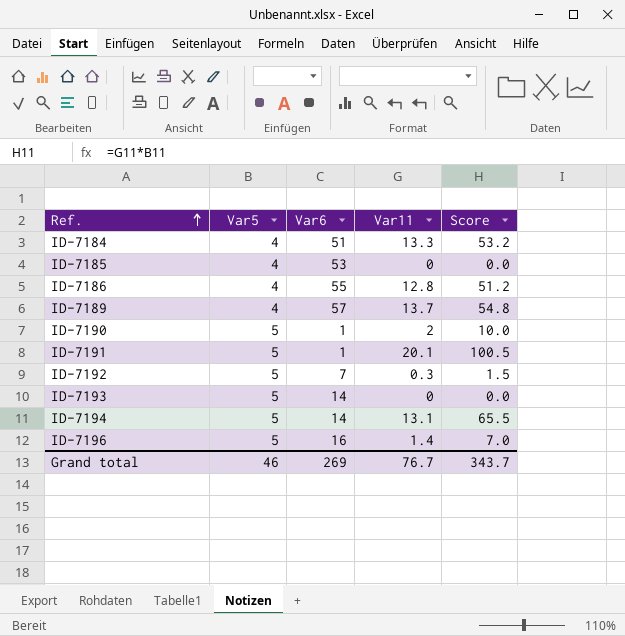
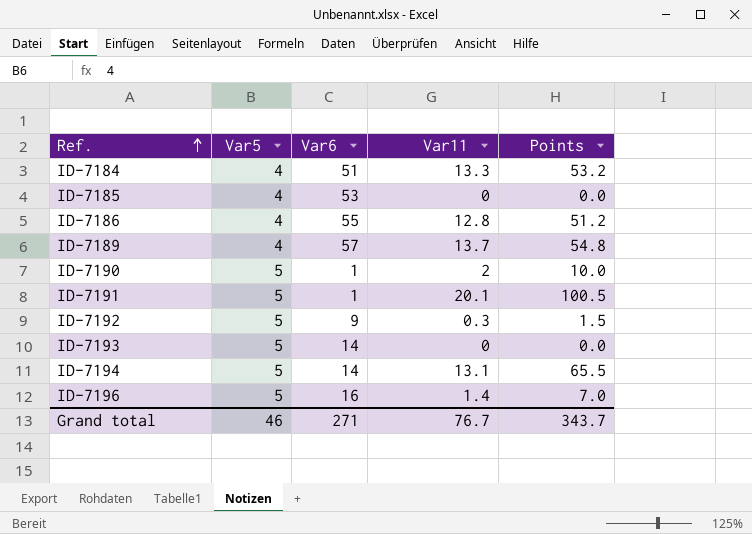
column name: Score -> Points
ID-7192 | Var6: 7 -> 9
Grand total | Var6: 269 -> 271

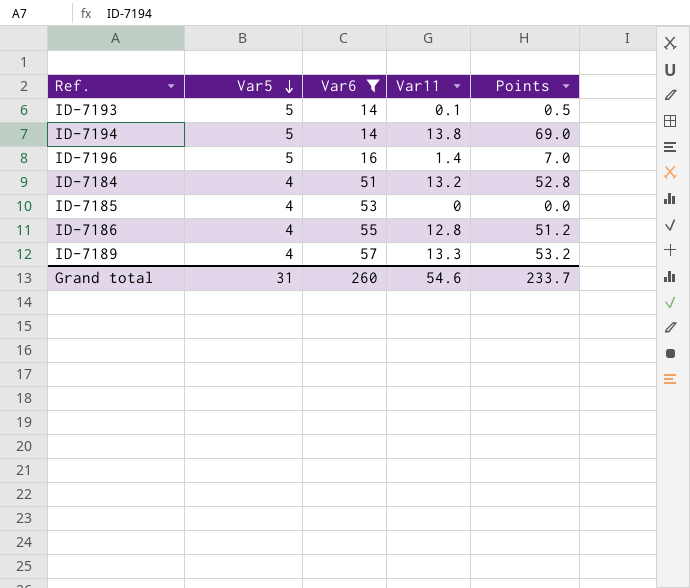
filter: none -> Var6 >= 14
row order: Ref. ascending -> Var5 descending
ID-7193 | Var11: 0 -> 0.1
ID-7193 | Points: 0.0 -> 0.5
ID-7194 | Var11: 13.1 -> 13.8
ID-7194 | Points: 65.5 -> 69.0
ID-7184 | Var11: 13.3 -> 13.2
ID-7184 | Points: 53.2 -> 52.8
ID-7189 | Var11: 13.7 -> 13.3
ID-7189 | Points: 54.8 -> 53.2
Grand total | Var5: 46 -> 31
Grand total | Var6: 271 -> 260
Grand total | Var11: 76.7 -> 54.6
Grand total | Points: 343.7 -> 233.7

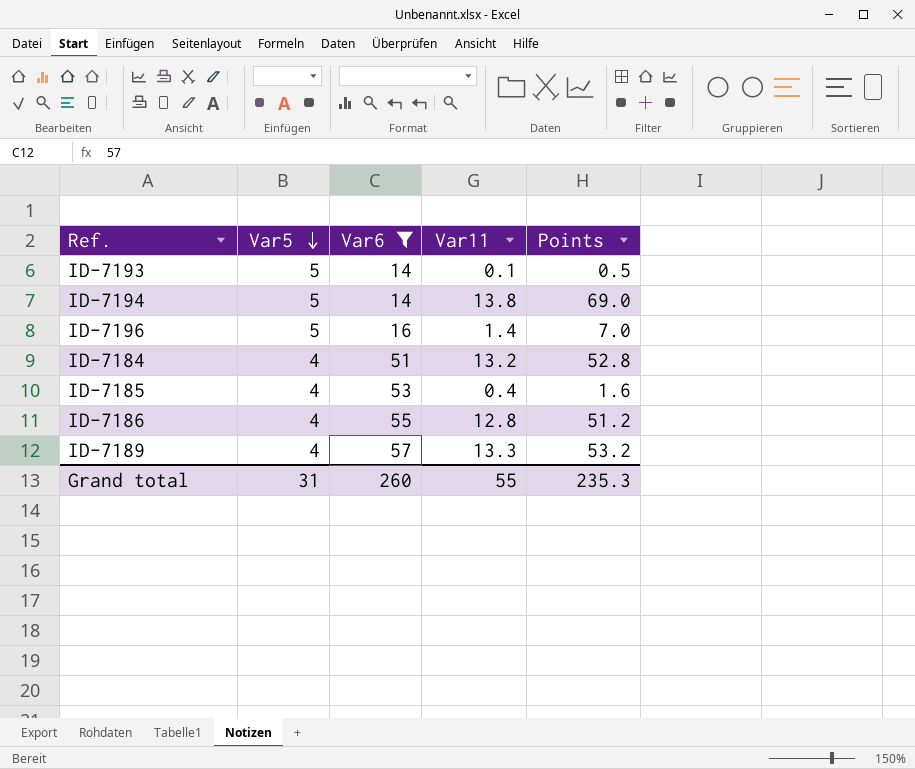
ID-7185 | Var11: 0 -> 0.4
ID-7185 | Points: 0.0 -> 1.6
Grand total | Var11: 54.6 -> 55
Grand total | Points: 233.7 -> 235.3

